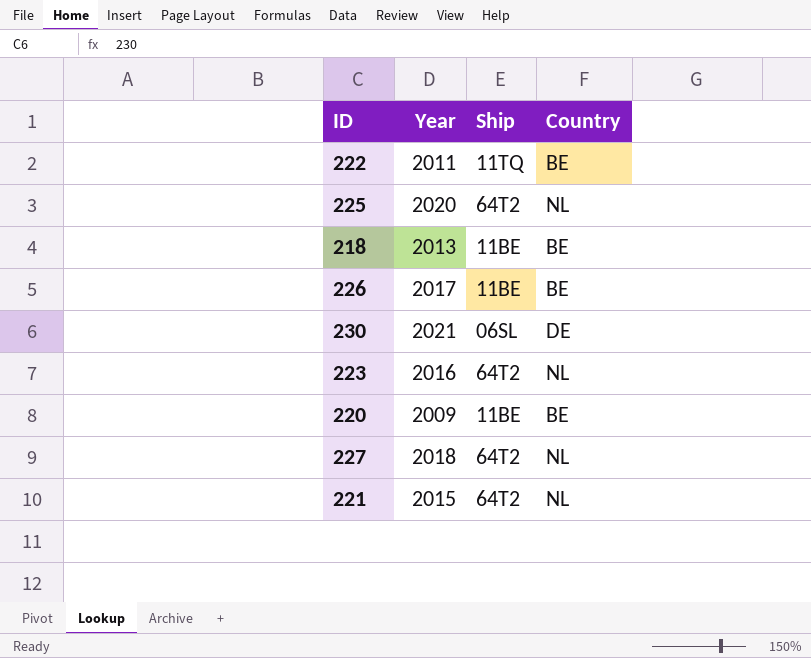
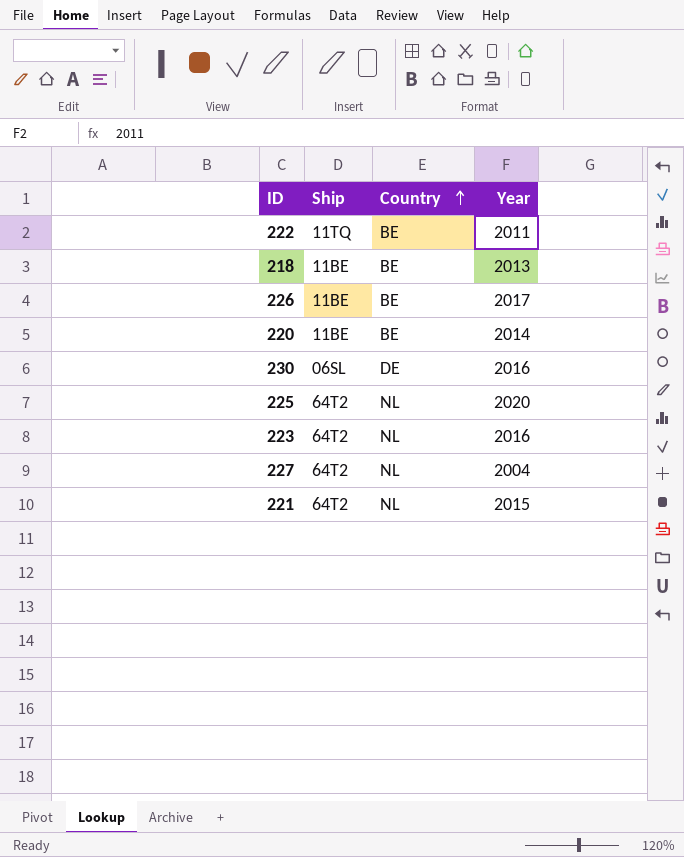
row order: none -> Country ascending
column Year | position: 2 -> 4
220 | Year: 2009 -> 2014
230 | Year: 2021 -> 2016
227 | Year: 2018 -> 2004

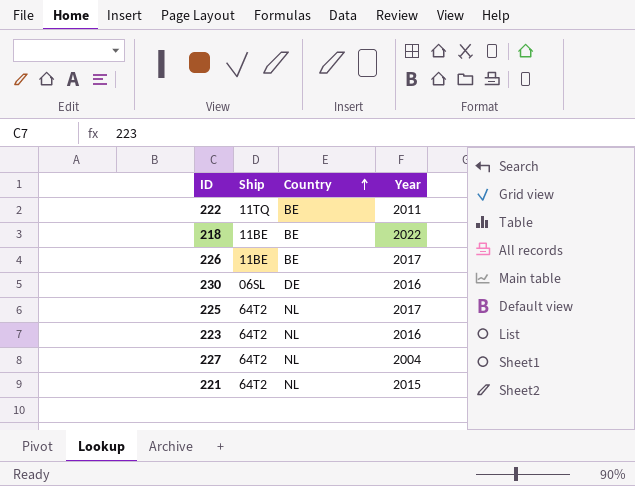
row 220: 11BE | BE | 2014 -> none
218 | Year: 2013 -> 2022
225 | Year: 2020 -> 2017

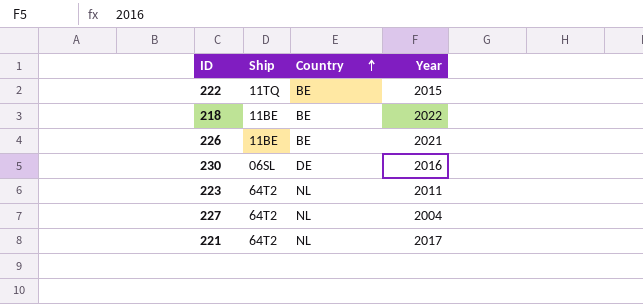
row 225: 64T2 | NL | 2017 -> none
222 | Year: 2011 -> 2015
226 | Year: 2017 -> 2021
223 | Year: 2016 -> 2011
221 | Year: 2015 -> 2017

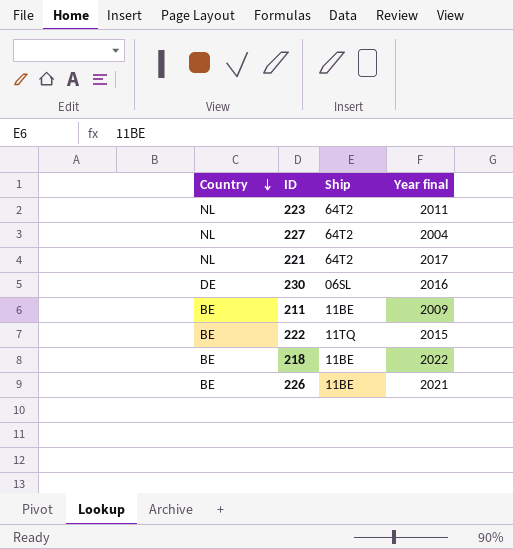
row order: Country ascending -> Country descending
column Country | position: 3 -> 1
column name: Year -> Year final
row 211: none -> BE | 11BE | 2009

